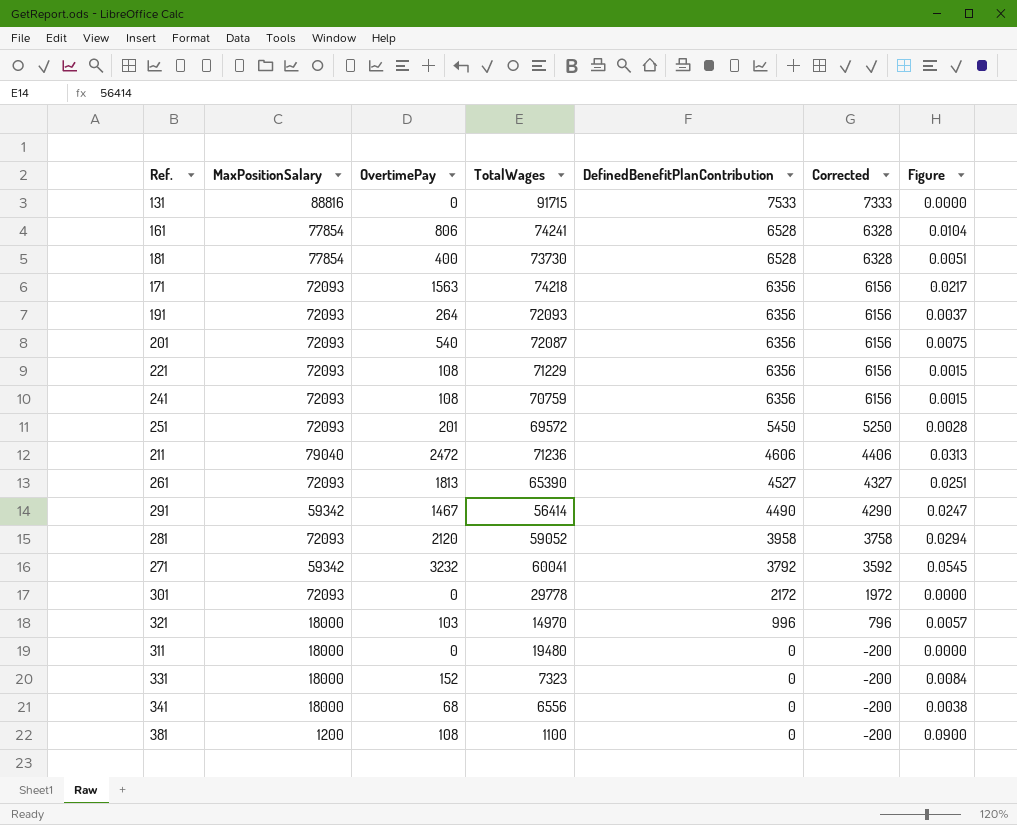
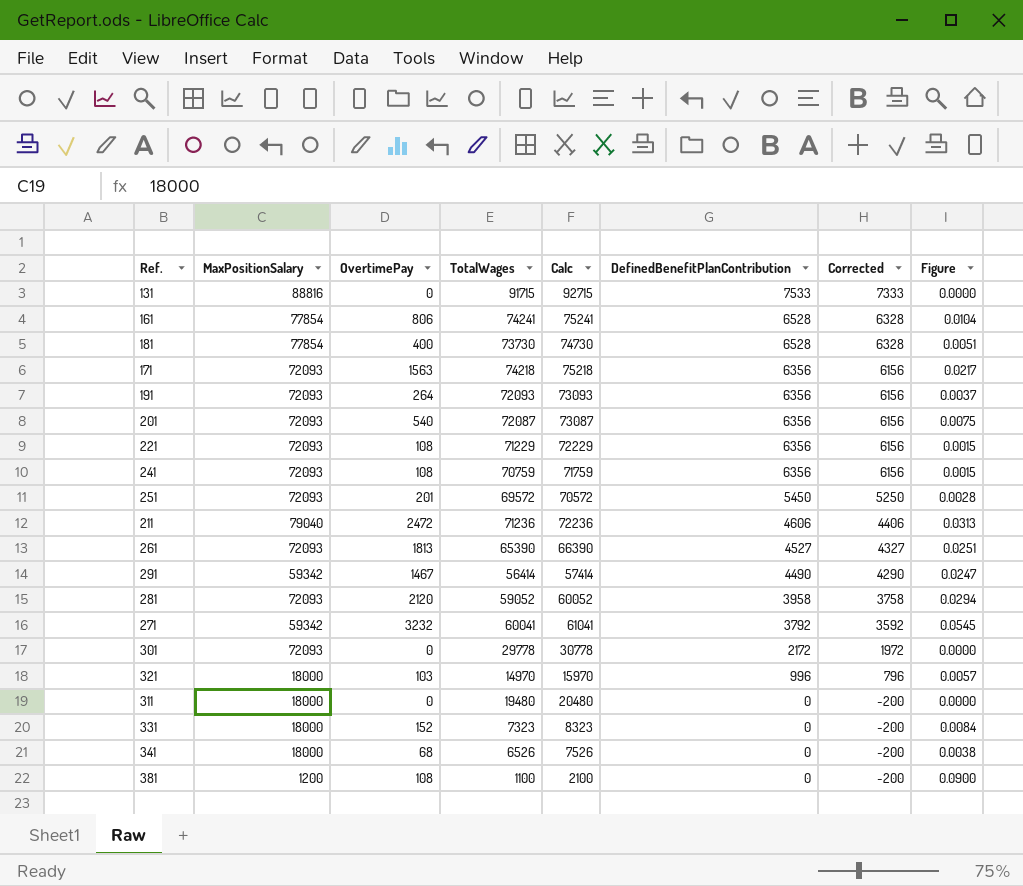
column Calc | formula: none -> [TotalWages] + 1000
341 | TotalWages: 6556 -> 6526

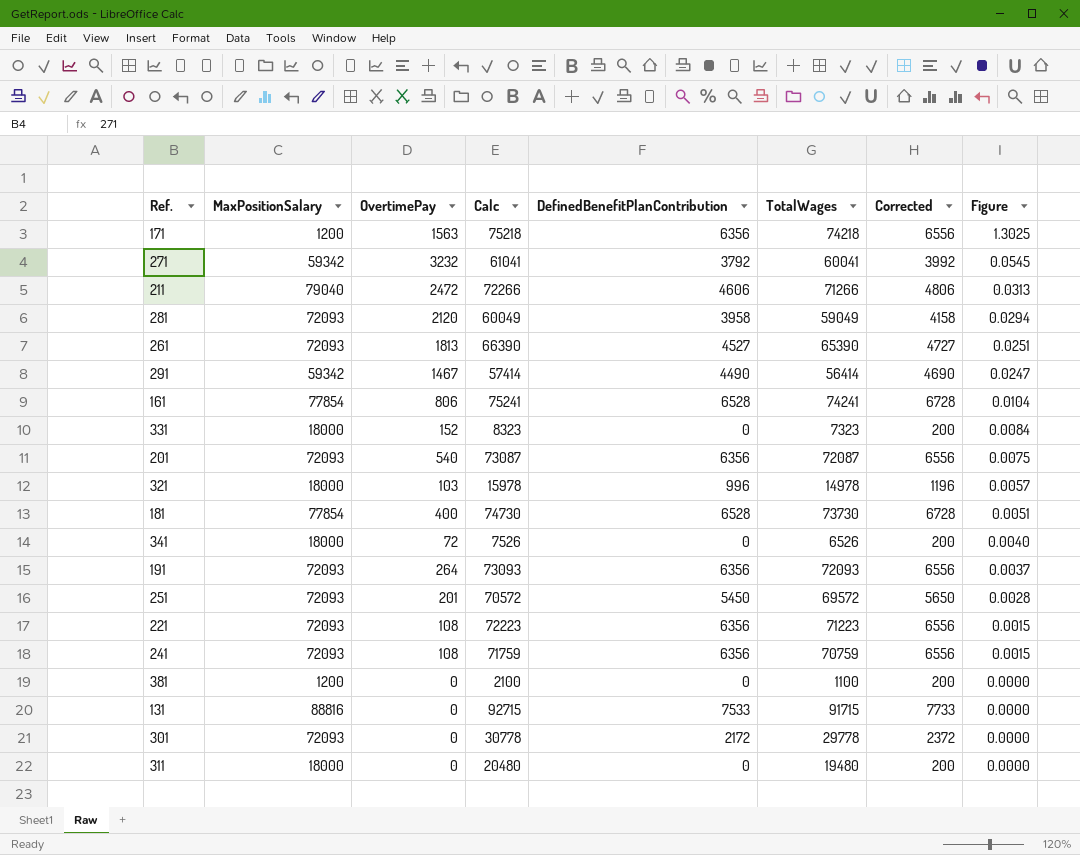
row order: DefinedBenefitPlanContribution descending -> Figure descending
column TotalWages | position: 4 -> 6
column Corrected | formula: [DefinedBenefitPlanContribution] - 200 -> [DefinedBenefitPlanContribution] + 200
171 | MaxPositionSalary: 72093 -> 1200
171 | Figure: 0.0217 -> 1.3025
211 | Calc: 72236 -> 72266
211 | TotalWages: 71236 -> 71266
281 | Calc: 60052 -> 60049
281 | TotalWages: 59052 -> 59049
321 | Calc: 15970 -> 15978
321 | TotalWages: 14970 -> 14978
341 | OvertimePay: 68 -> 72
341 | Figure: 0.0038 -> 0.0040
221 | Calc: 72229 -> 72223
221 | TotalWages: 71229 -> 71223
381 | OvertimePay: 108 -> 0
381 | Figure: 0.0900 -> 0.0000

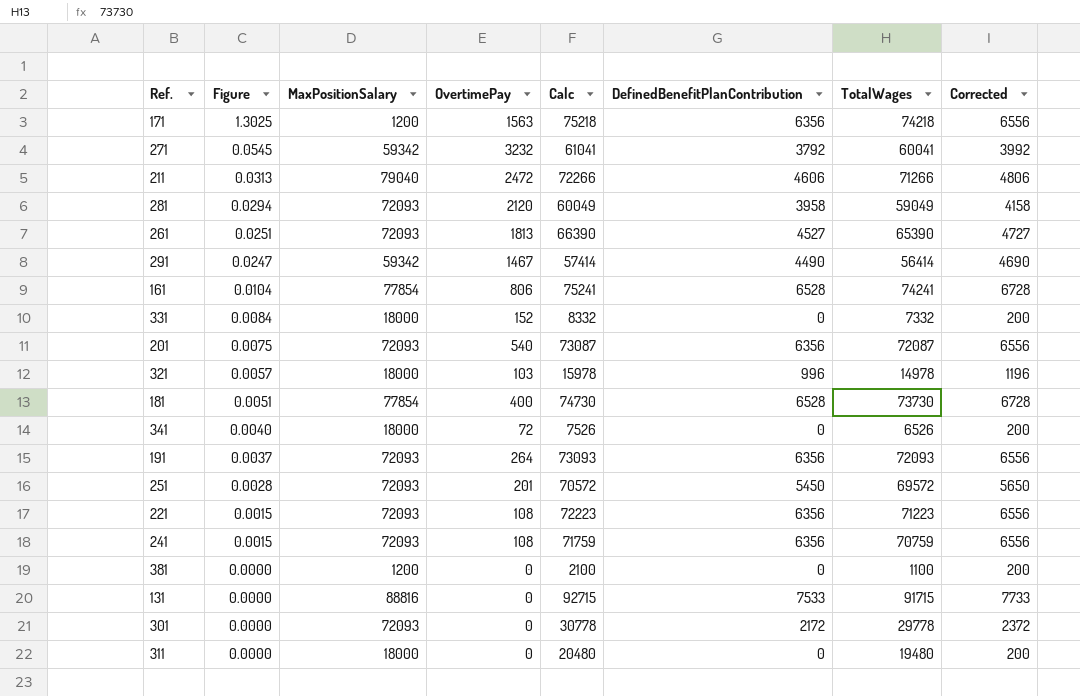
column Figure | position: 8 -> 2
331 | Calc: 8323 -> 8332
331 | TotalWages: 7323 -> 7332

